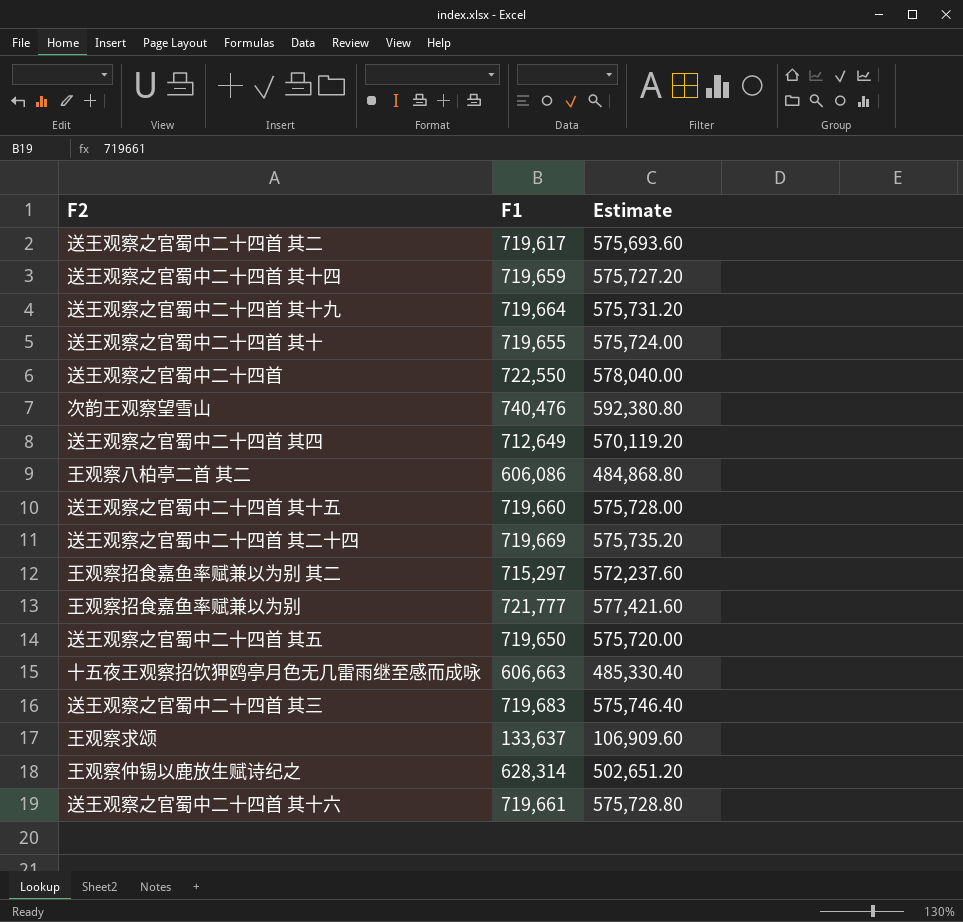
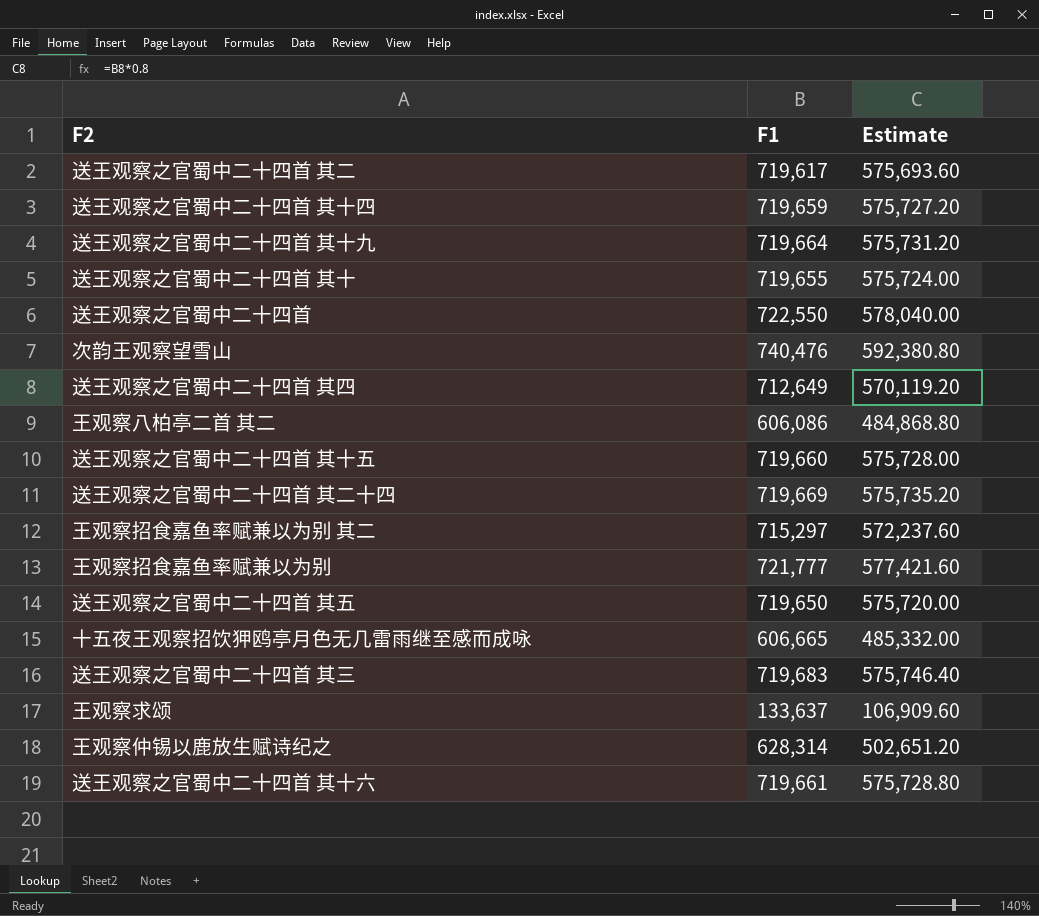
十五夜王观察招饮狎鸥亭月色无几雷雨继至感而成咏 | F1: 606,663 -> 606,665
十五夜王观察招饮狎鸥亭月色无几雷雨继至感而成咏 | Estimate: 485,330.40 -> 485,332.00

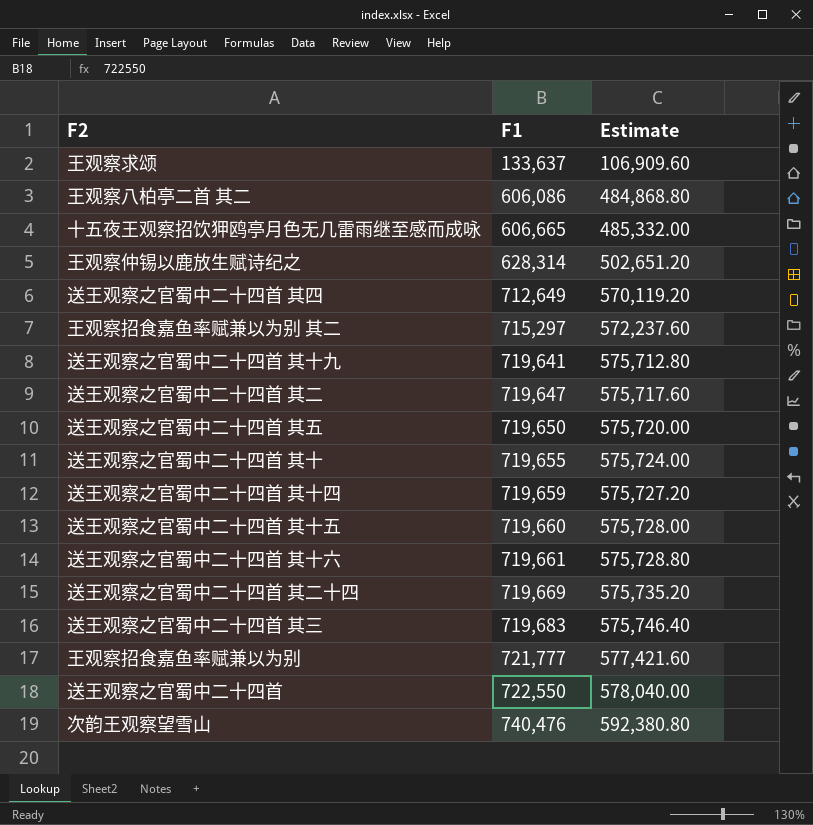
row order: none -> F1 ascending
送王观察之官蜀中二十四首 其十九 | F1: 719,664 -> 719,641
送王观察之官蜀中二十四首 其十九 | Estimate: 575,731.20 -> 575,712.80
送王观察之官蜀中二十四首 其二 | F1: 719,617 -> 719,647
送王观察之官蜀中二十四首 其二 | Estimate: 575,693.60 -> 575,717.60

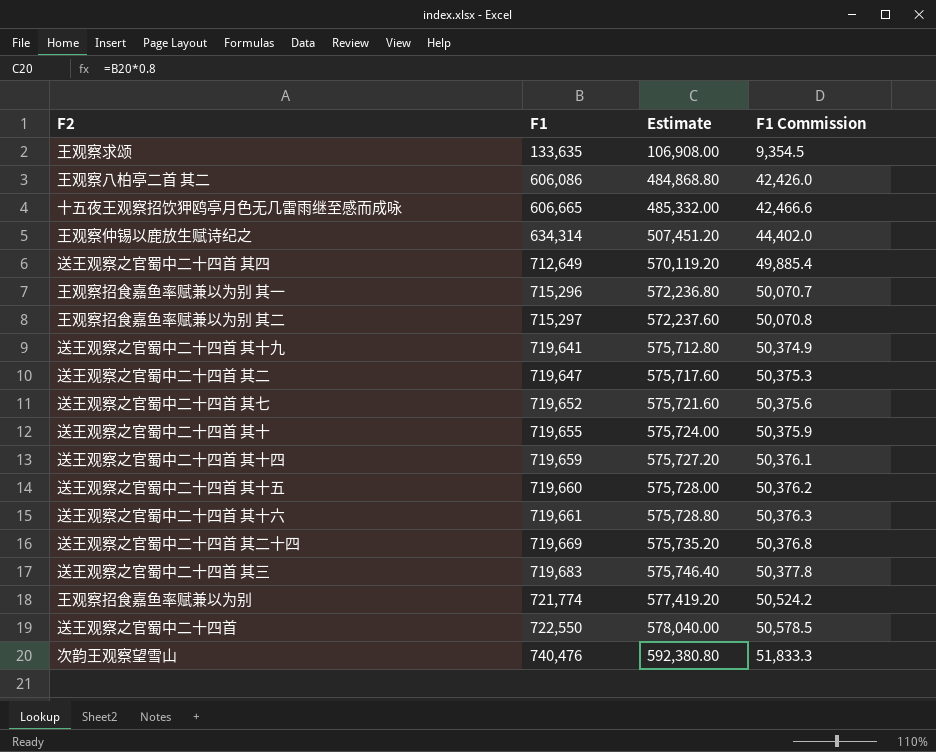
column F1 Commission | formula: none -> [F1] * 0.07
row 送王观察之官蜀中二十四首 其五: 719,650 | 575,720.00 -> none
王观察求颂 | F1: 133,637 -> 133,635
王观察求颂 | Estimate: 106,909.60 -> 106,908.00
王观察仲锡以鹿放生赋诗纪之 | F1: 628,314 -> 634,314
王观察仲锡以鹿放生赋诗纪之 | Estimate: 502,651.20 -> 507,451.20
row 王观察招食嘉鱼率赋兼以为别 其一: none -> 715,296 | 572,236.80 | 50,070.7
row 送王观察之官蜀中二十四首 其七: none -> 719,652 | 575,721.60 | 50,375.6
王观察招食嘉鱼率赋兼以为别 | F1: 721,777 -> 721,774
王观察招食嘉鱼率赋兼以为别 | Estimate: 577,421.60 -> 577,419.20

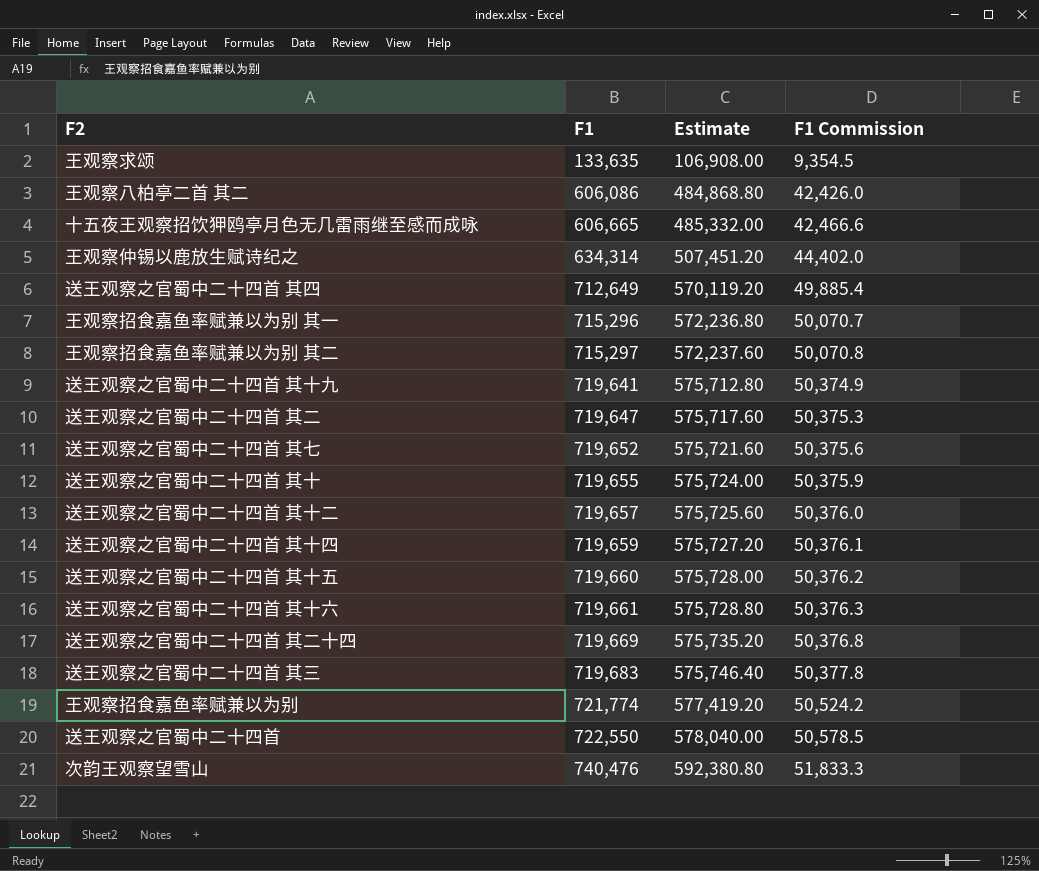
row 送王观察之官蜀中二十四首 其十二: none -> 719,657 | 575,725.60 | 50,376.0

